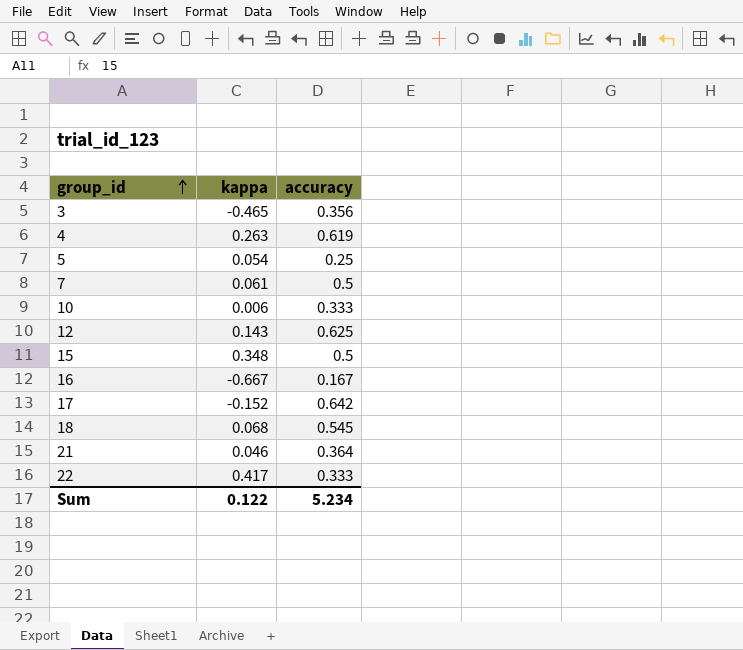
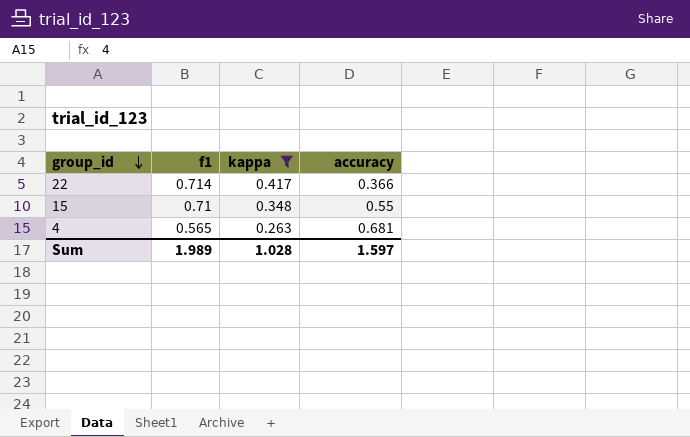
filter: none -> kappa >= 0.263
row order: group_id ascending -> group_id descending
column f1 | position: none -> 2
22 | accuracy: 0.333 -> 0.366
15 | accuracy: 0.5 -> 0.55
4 | accuracy: 0.619 -> 0.681
Sum | kappa: 0.122 -> 1.028
Sum | accuracy: 5.234 -> 1.597

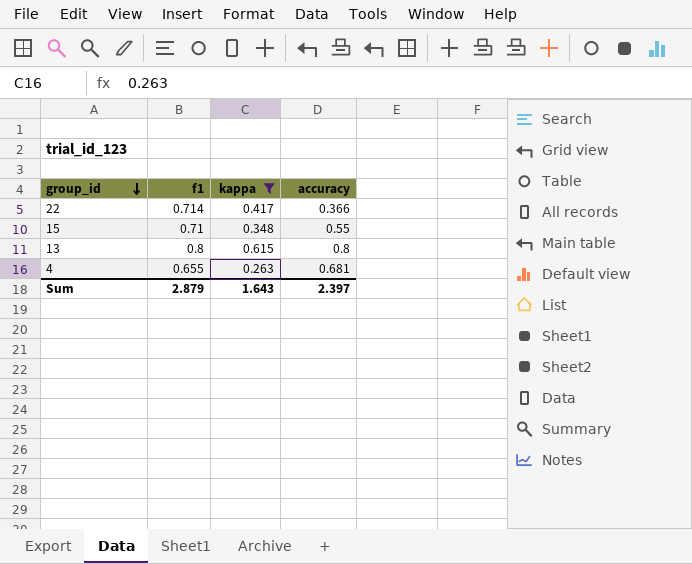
row 13: none -> 0.8 | 0.615 | 0.8
4 | f1: 0.565 -> 0.655
Sum | f1: 1.989 -> 2.879
Sum | kappa: 1.028 -> 1.643
Sum | accuracy: 1.597 -> 2.397

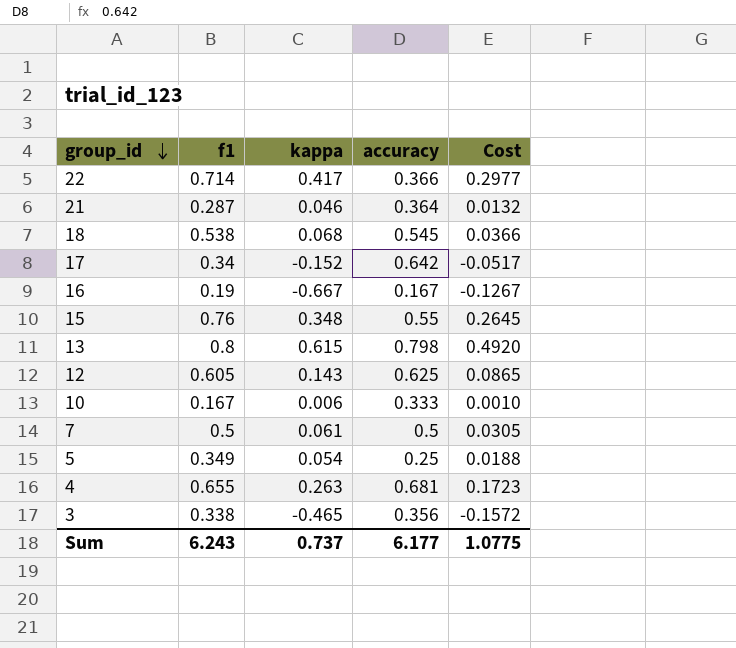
filter: kappa >= 0.263 -> none
column Cost | formula: none -> [f1] * [kappa]
15 | f1: 0.71 -> 0.76
13 | accuracy: 0.8 -> 0.798
Sum | f1: 2.879 -> 6.243
Sum | kappa: 1.643 -> 0.737
Sum | accuracy: 2.397 -> 6.177

